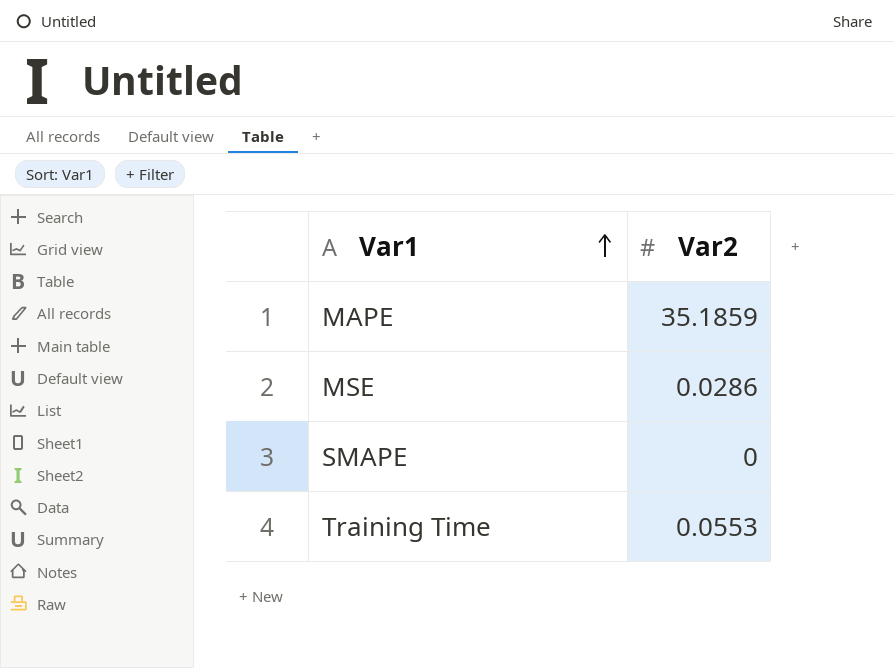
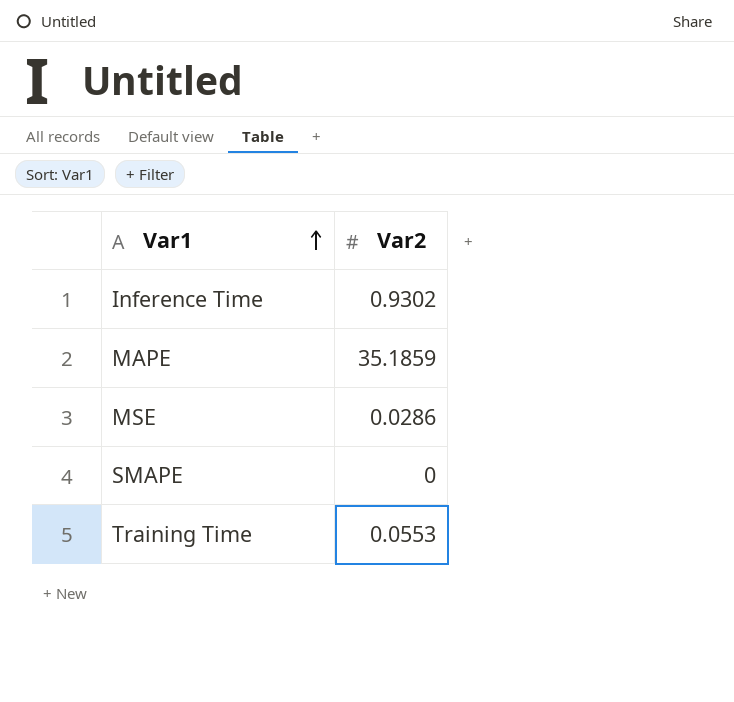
row Inference Time: none -> 0.9302

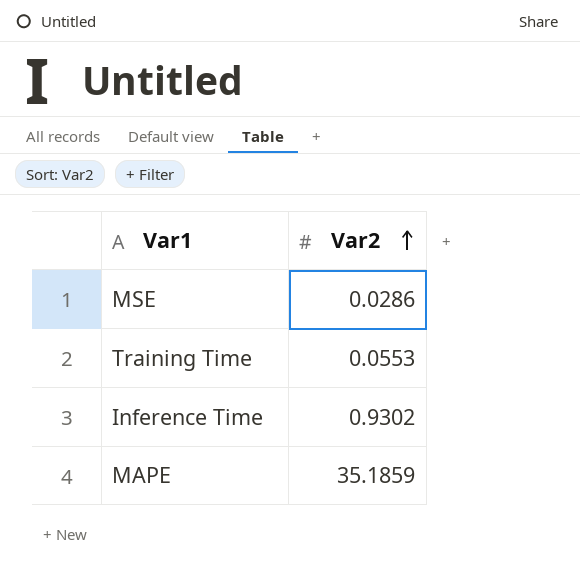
row order: Var1 ascending -> Var2 ascending
row SMAPE: 0 -> none

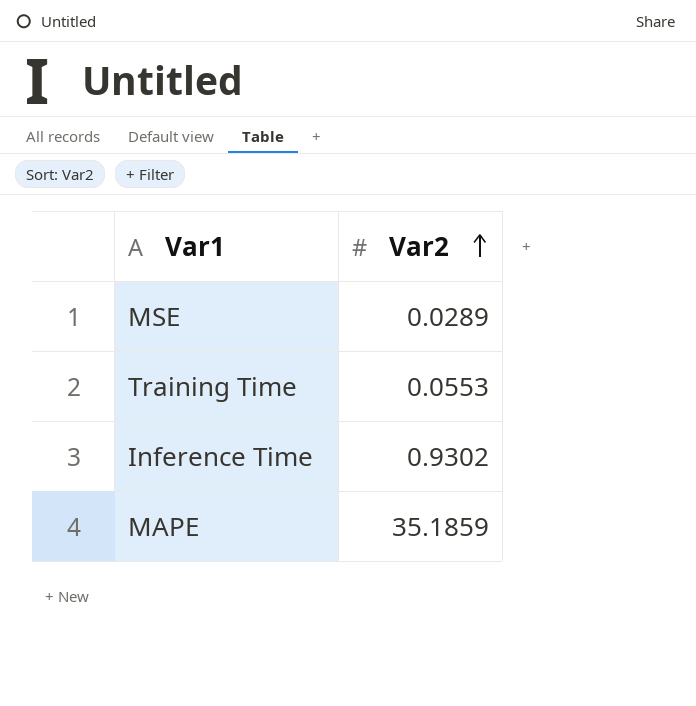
MSE | Var2: 0.0286 -> 0.0289

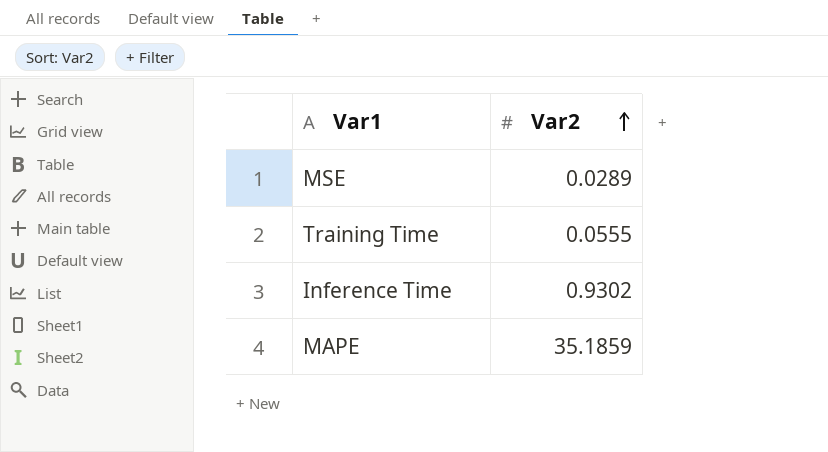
Training Time | Var2: 0.0553 -> 0.0555

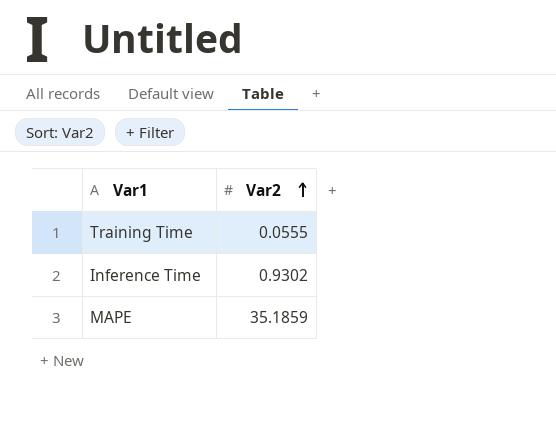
row MSE: 0.0289 -> none

